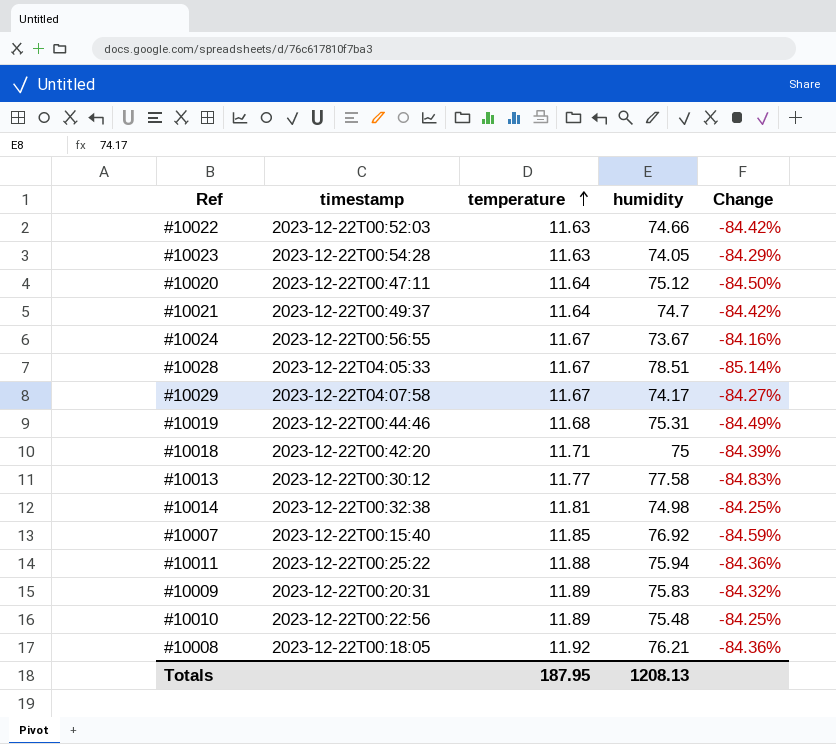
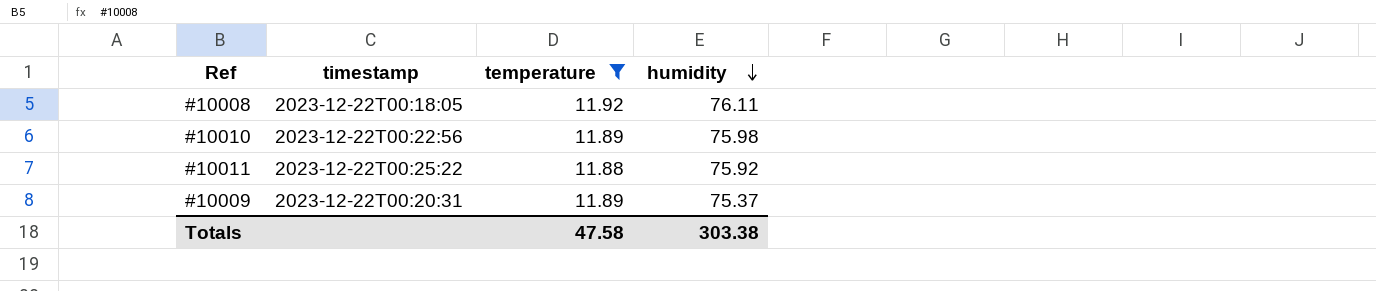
filter: none -> temperature >= 11.88
row order: temperature ascending -> humidity descending
column Change | formula: ([temperature] - [humidity]) / [humidity] -> none
#10008 | humidity: 76.21 -> 76.11
#10010 | humidity: 75.48 -> 75.98
#10011 | humidity: 75.94 -> 75.92
#10009 | humidity: 75.83 -> 75.37
Totals | temperature: 187.95 -> 47.58
Totals | humidity: 1208.13 -> 303.38

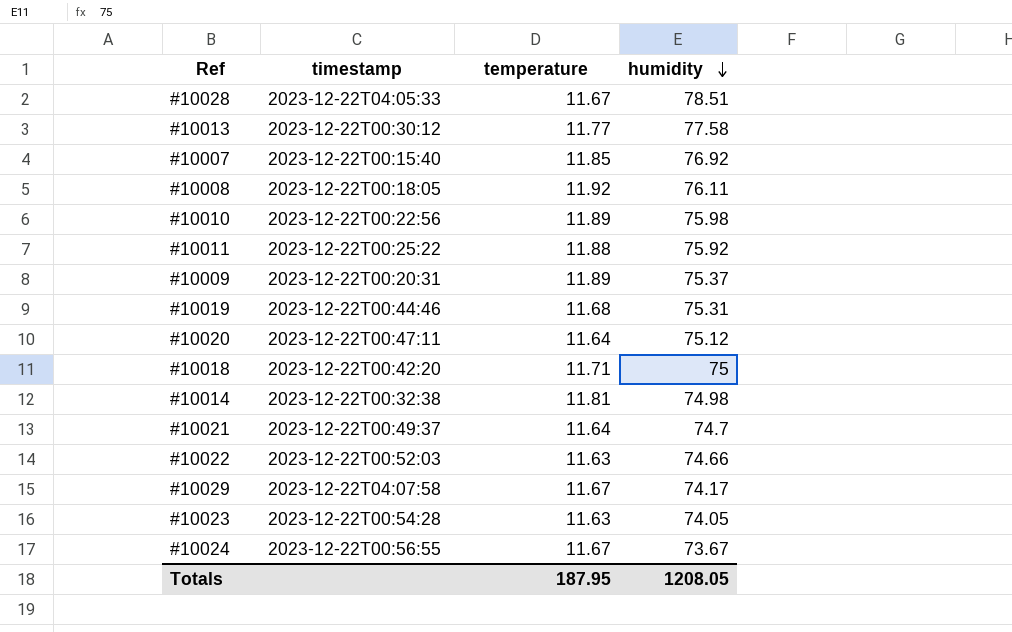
filter: temperature >= 11.88 -> none
Totals | temperature: 47.58 -> 187.95
Totals | humidity: 303.38 -> 1208.05

